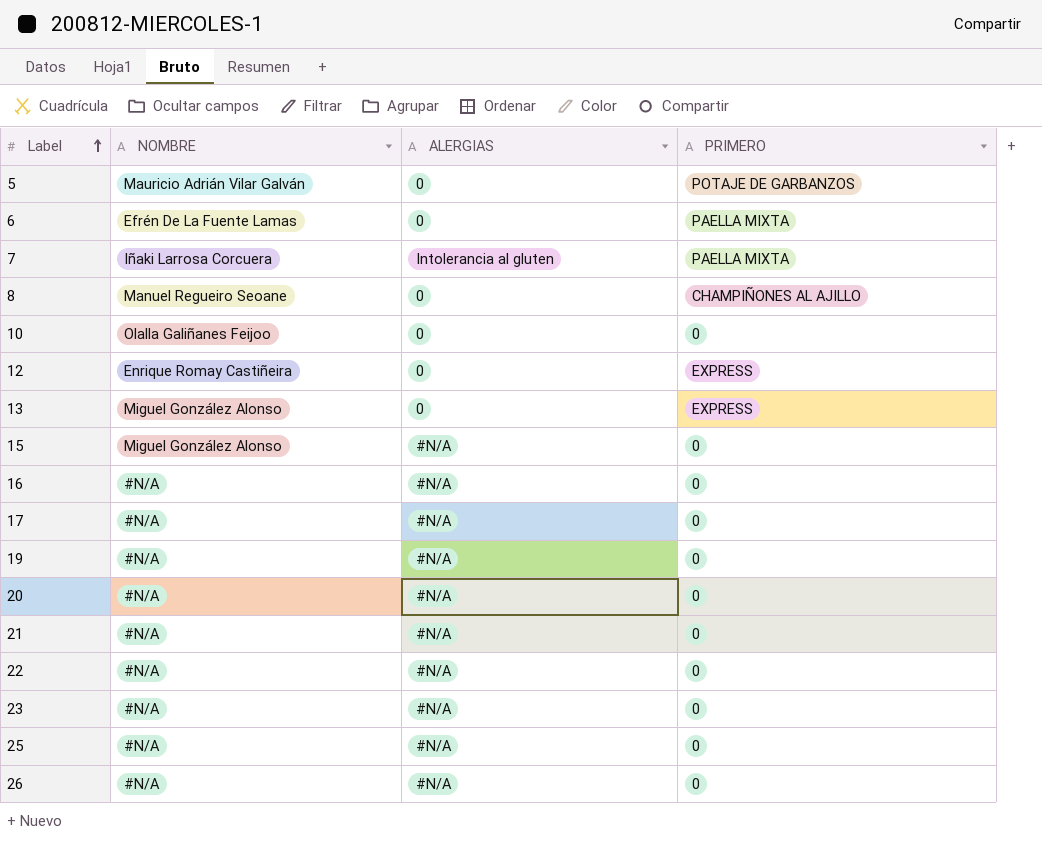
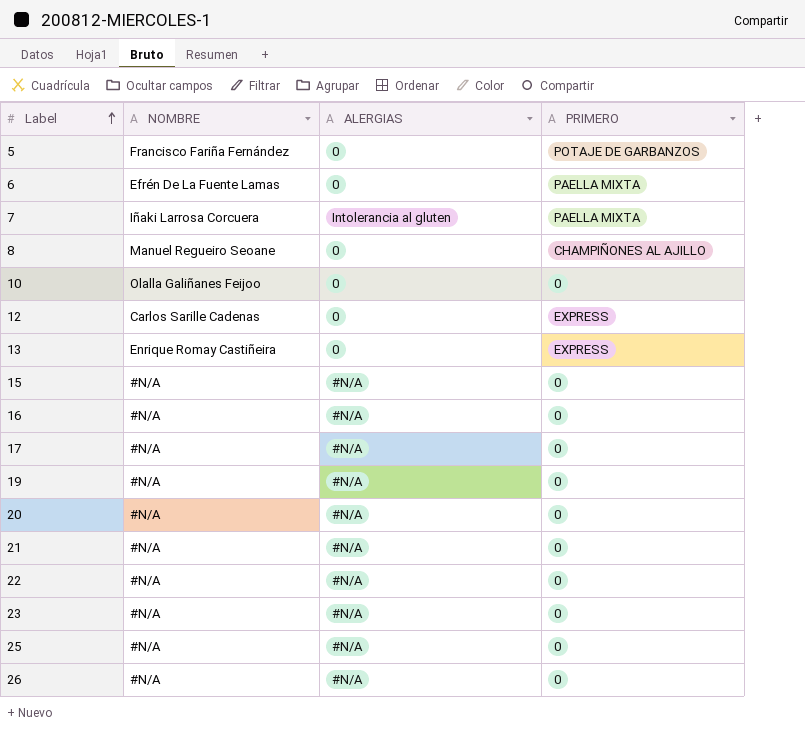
5 | NOMBRE: Mauricio Adrián Vilar Galván -> Francisco Fariña Fernández
12 | NOMBRE: Enrique Romay Castiñeira -> Carlos Sarille Cadenas
13 | NOMBRE: Miguel González Alonso -> Enrique Romay Castiñeira
15 | NOMBRE: Miguel González Alonso -> #N/A

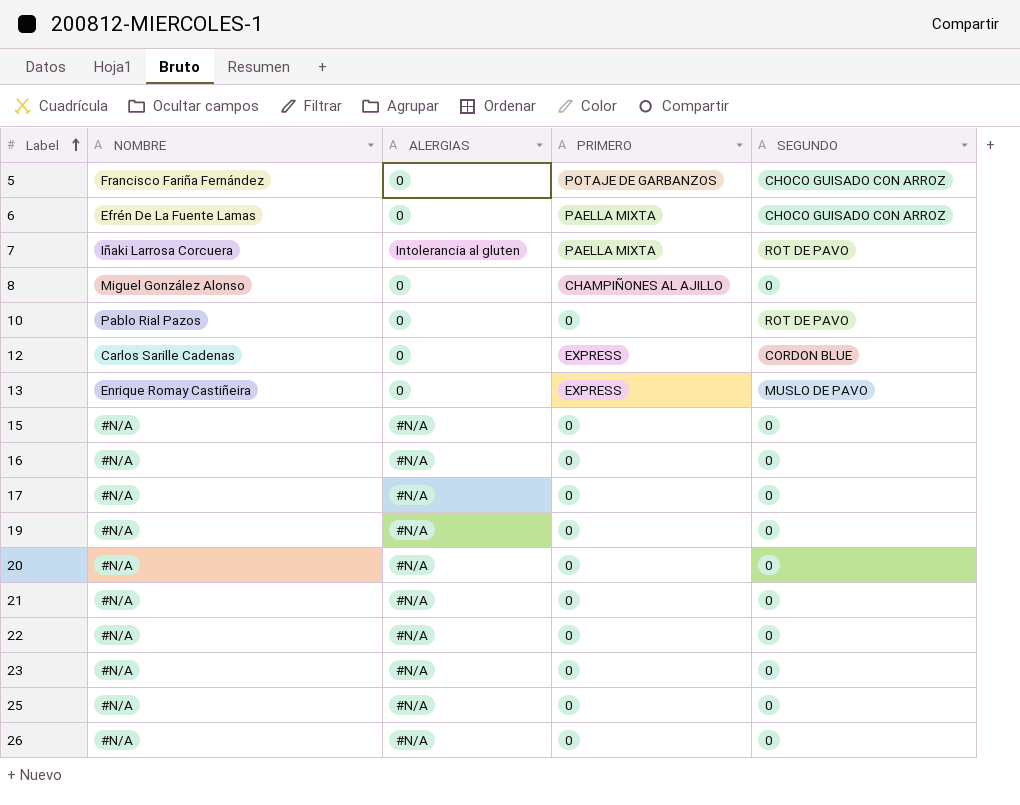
column SEGUNDO | position: none -> 5
8 | NOMBRE: Manuel Regueiro Seoane -> Miguel González Alonso
10 | NOMBRE: Olalla Galiñanes Feijoo -> Pablo Rial Pazos

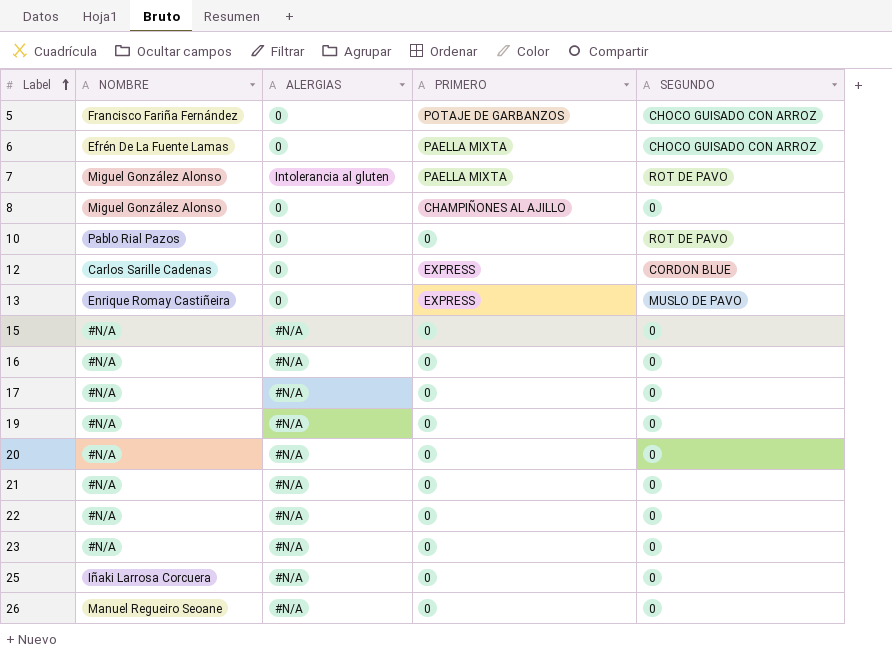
7 | NOMBRE: Iñaki Larrosa Corcuera -> Miguel González Alonso
25 | NOMBRE: #N/A -> Iñaki Larrosa Corcuera
26 | NOMBRE: #N/A -> Manuel Regueiro Seoane

